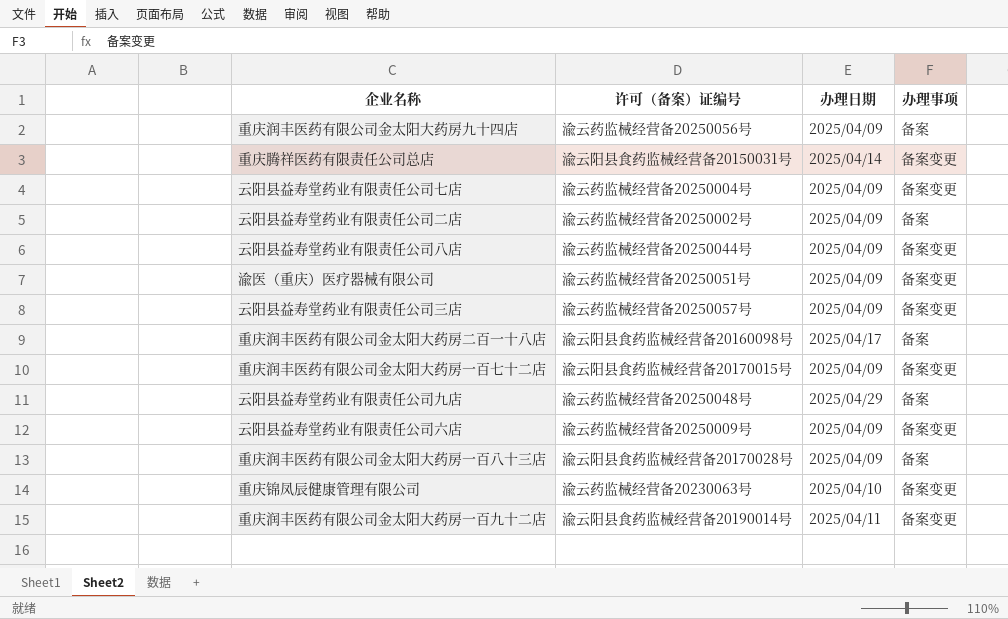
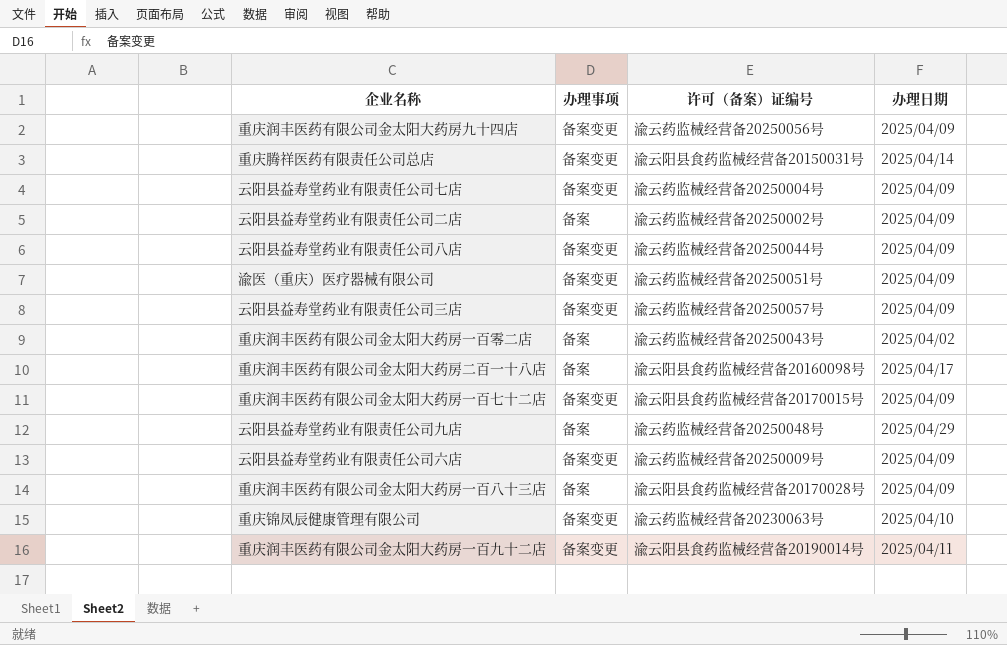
column 办理事项 | position: 4 -> 2
重庆润丰医药有限公司金太阳大药房九十四店 | 办理事项: 备案 -> 备案变更
row 重庆润丰医药有限公司金太阳大药房一百零二店: none -> 备案 | 渝云药监械经营备20250043号 | 2025/04/02

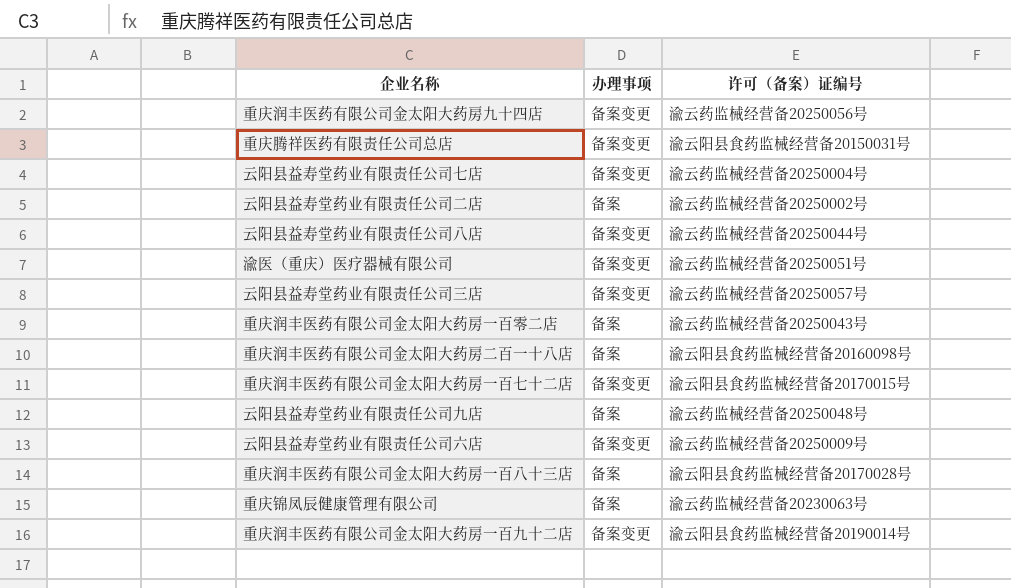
column 办理日期 | position: 4 -> none
重庆锦凤辰健康管理有限公司 | 办理事项: 备案变更 -> 备案

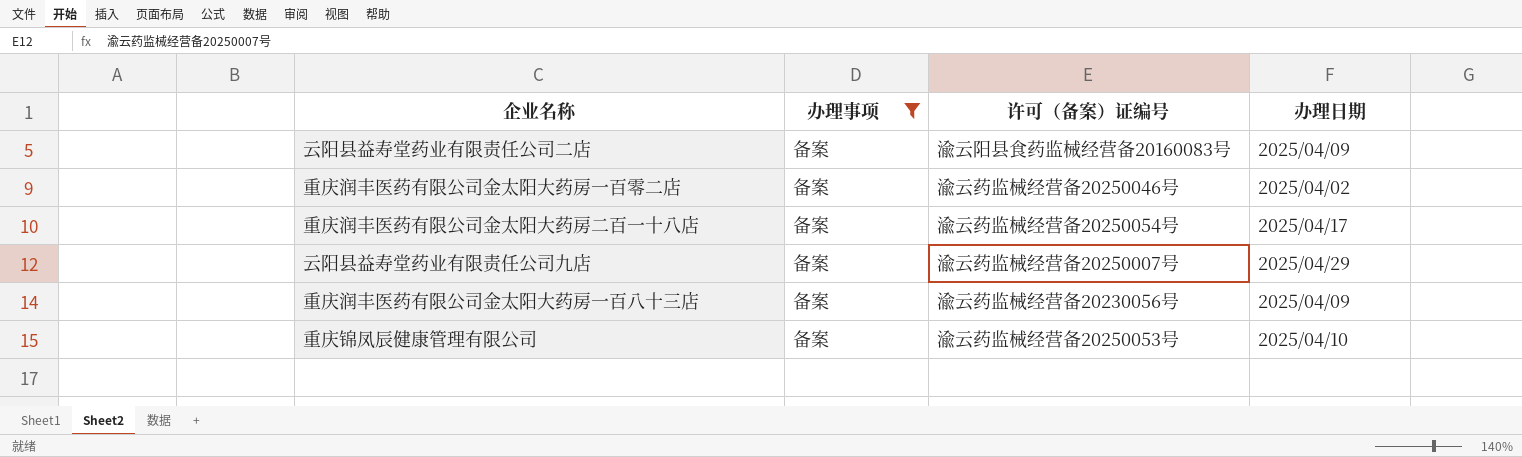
filter: none -> 办理事项 = 备案
column 办理日期 | position: none -> 4
云阳县益寿堂药业有限责任公司二店 | 许可（备案）证编号: 渝云药监械经营备20250002号 -> 渝云阳县食药监械经营备20160083号
重庆润丰医药有限公司金太阳大药房一百零二店 | 许可（备案）证编号: 渝云药监械经营备20250043号 -> 渝云药监械经营备20250046号
重庆润丰医药有限公司金太阳大药房二百一十八店 | 许可（备案）证编号: 渝云阳县食药监械经营备20160098号 -> 渝云药监械经营备20250054号
云阳县益寿堂药业有限责任公司九店 | 许可（备案）证编号: 渝云药监械经营备20250048号 -> 渝云药监械经营备20250007号
重庆润丰医药有限公司金太阳大药房一百八十三店 | 许可（备案）证编号: 渝云阳县食药监械经营备20170028号 -> 渝云药监械经营备20230056号
重庆锦凤辰健康管理有限公司 | 许可（备案）证编号: 渝云药监械经营备20230063号 -> 渝云药监械经营备20250053号

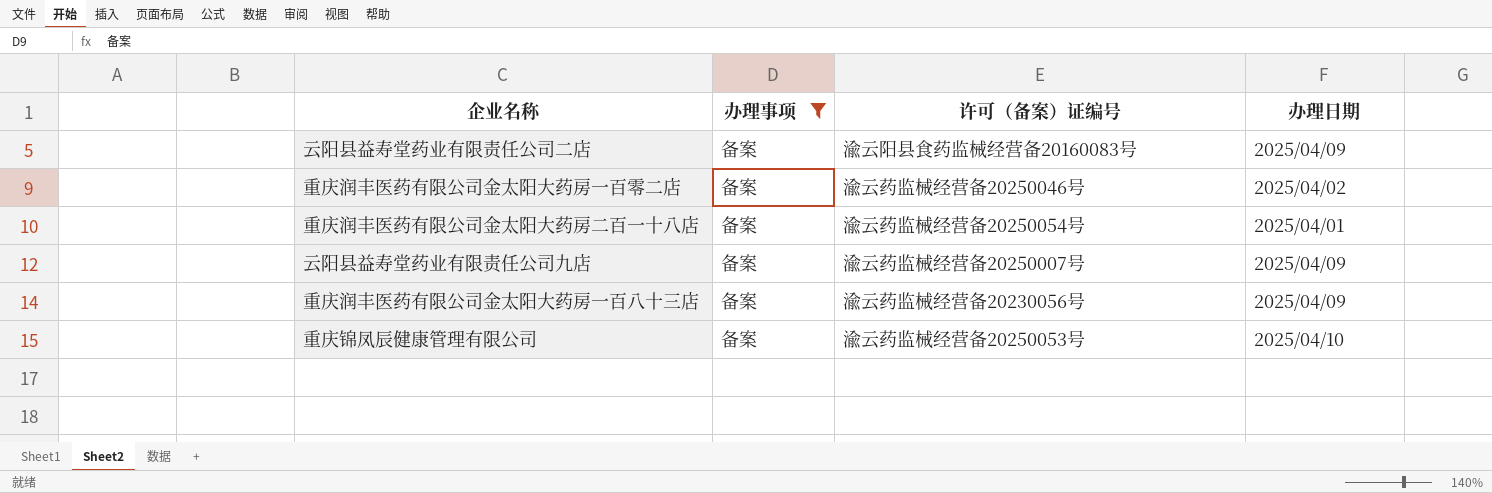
重庆润丰医药有限公司金太阳大药房二百一十八店 | 办理日期: 2025/04/17 -> 2025/04/01
云阳县益寿堂药业有限责任公司九店 | 办理日期: 2025/04/29 -> 2025/04/09

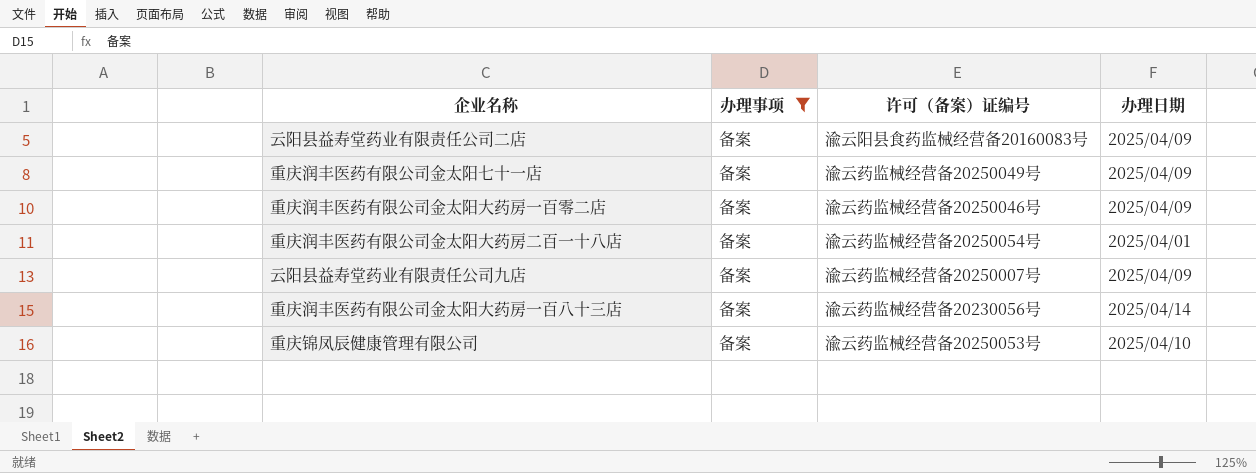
row 重庆润丰医药有限公司金太阳七十一店: none -> 备案 | 渝云药监械经营备20250049号 | 2025/04/09
重庆润丰医药有限公司金太阳大药房一百零二店 | 办理日期: 2025/04/02 -> 2025/04/09
重庆润丰医药有限公司金太阳大药房一百八十三店 | 办理日期: 2025/04/09 -> 2025/04/14

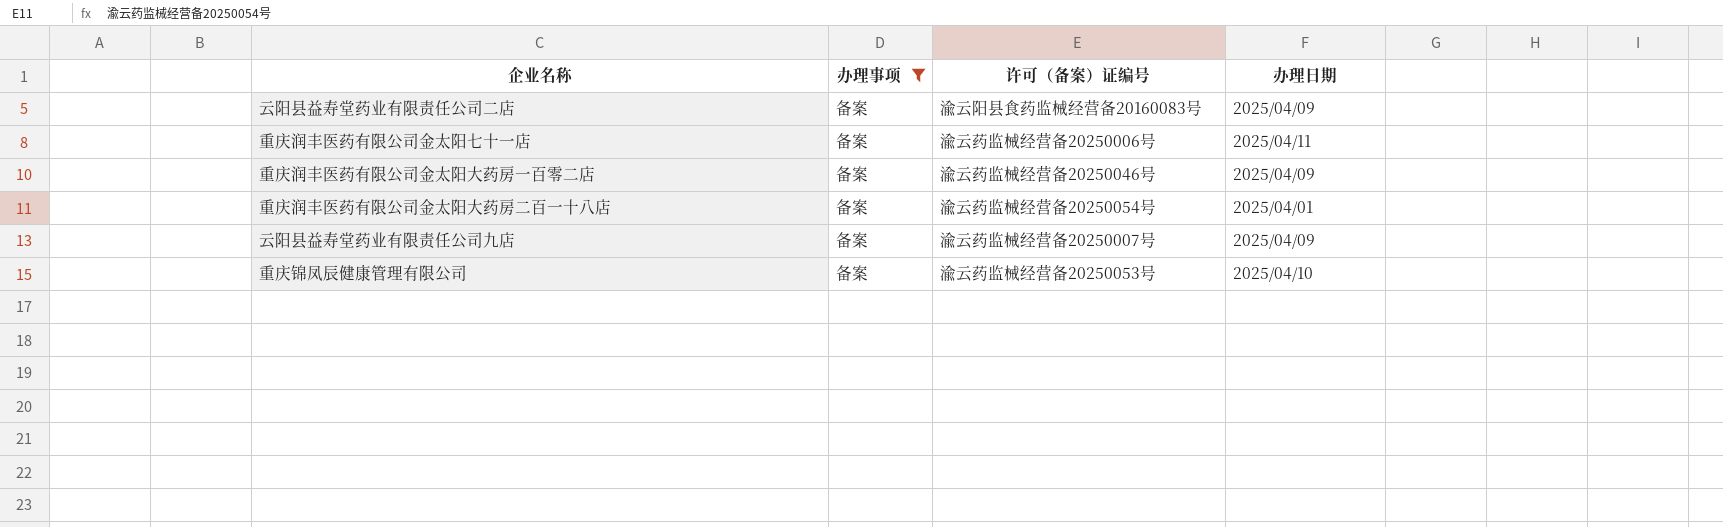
row 重庆润丰医药有限公司金太阳大药房一百八十三店: 备案 | 渝云药监械经营备20230056号 | 2025/04/14 -> none
重庆润丰医药有限公司金太阳七十一店 | 许可（备案）证编号: 渝云药监械经营备20250049号 -> 渝云药监械经营备20250006号
重庆润丰医药有限公司金太阳七十一店 | 办理日期: 2025/04/09 -> 2025/04/11

